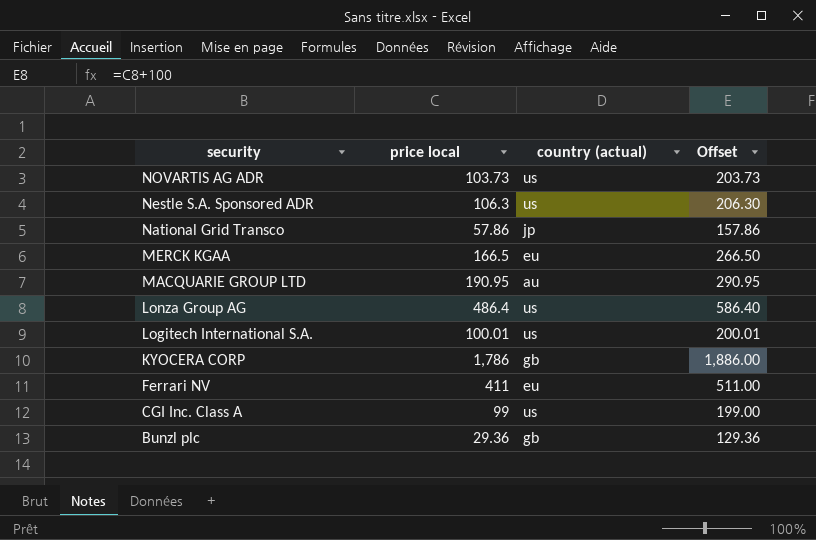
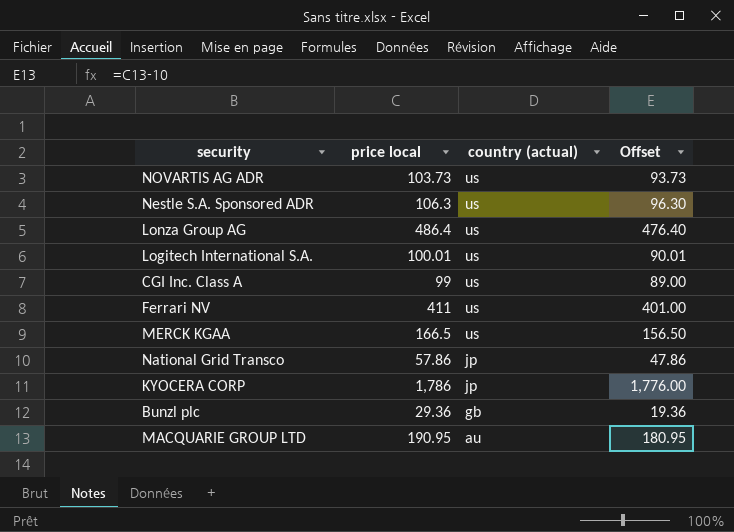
row order: security descending -> country (actual) descending
column Offset | formula: [price local] + 100 -> [price local] - 10
Ferrari NV | country (actual): eu -> us
MERCK KGAA | country (actual): eu -> us
KYOCERA CORP | country (actual): gb -> jp

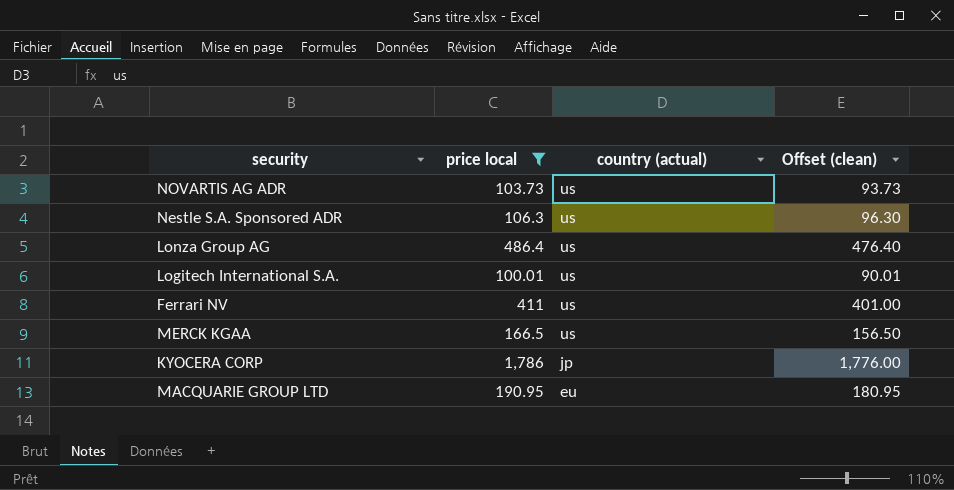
filter: none -> price local >= 100.01
column name: Offset -> Offset (clean)
MACQUARIE GROUP LTD | country (actual): au -> eu

